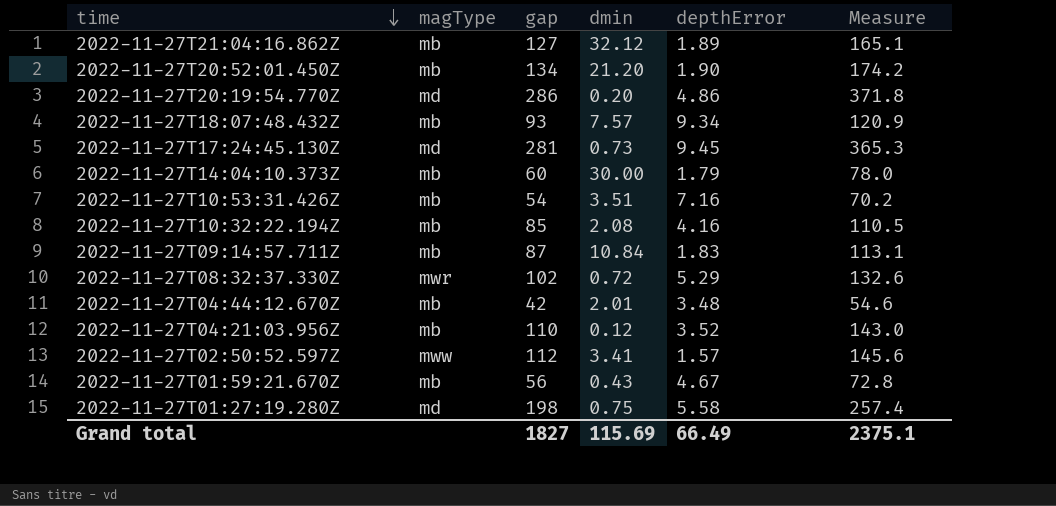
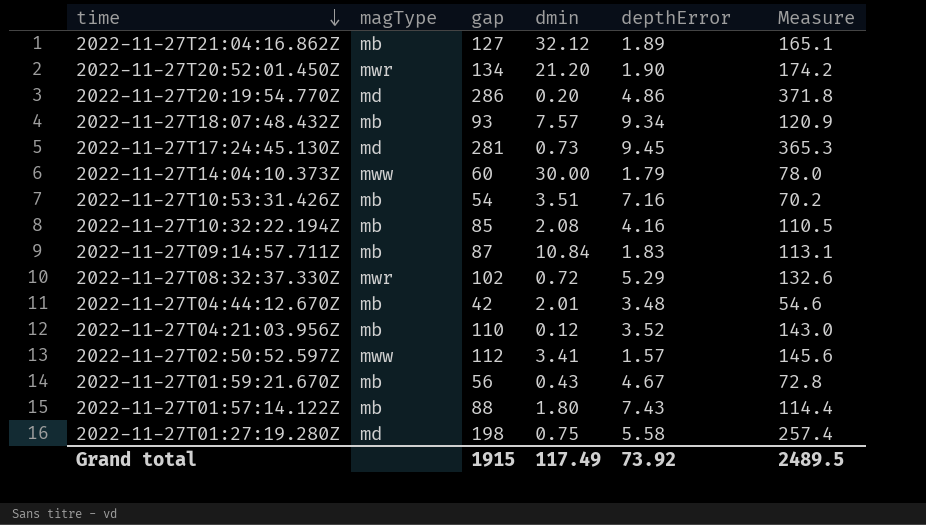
2022-11-27T20:52:01.450Z | magType: mb -> mwr
2022-11-27T14:04:10.373Z | magType: mb -> mww
row 2022-11-27T01:57:14.122Z: none -> mb | 88 | 1.80 | 7.43 | 114.4
Grand total | gap: 1827 -> 1915
Grand total | dmin: 115.69 -> 117.49
Grand total | depthError: 66.49 -> 73.92
Grand total | Measure: 2375.1 -> 2489.5

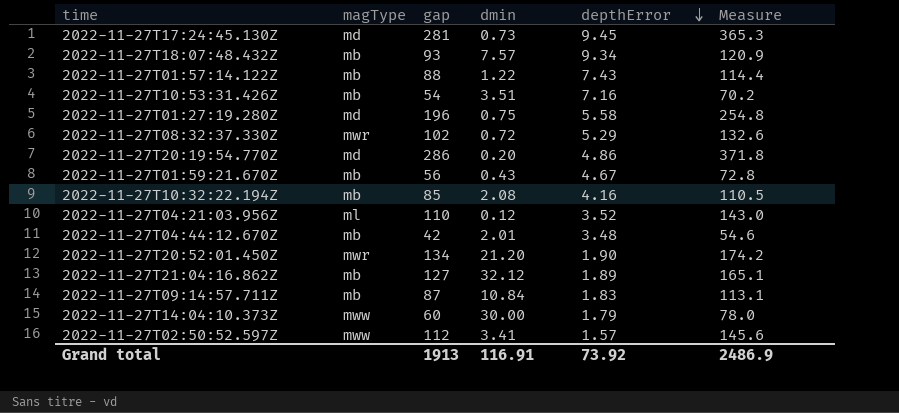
row order: time descending -> depthError descending
2022-11-27T01:57:14.122Z | dmin: 1.80 -> 1.22
2022-11-27T01:27:19.280Z | gap: 198 -> 196
2022-11-27T01:27:19.280Z | Measure: 257.4 -> 254.8
2022-11-27T04:21:03.956Z | magType: mb -> ml
Grand total | gap: 1915 -> 1913
Grand total | dmin: 117.49 -> 116.91
Grand total | Measure: 2489.5 -> 2486.9

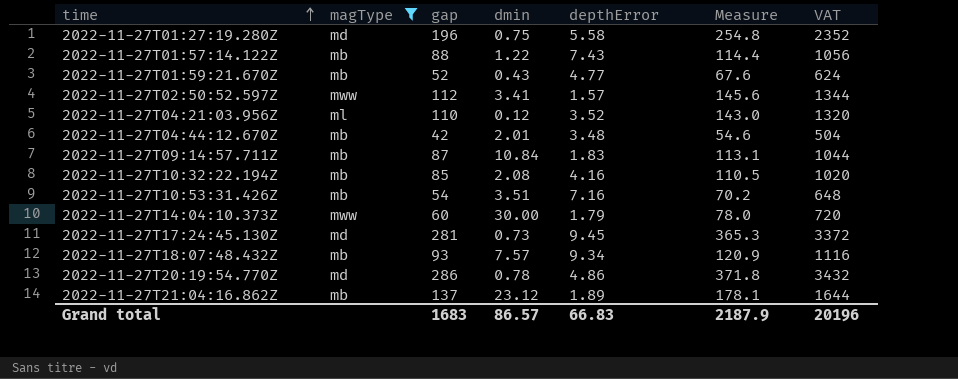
filter: none -> magType != mwr
row order: depthError descending -> time ascending
column VAT | formula: none -> [gap] * 12
2022-11-27T01:59:21.670Z | gap: 56 -> 52
2022-11-27T01:59:21.670Z | depthError: 4.67 -> 4.77
2022-11-27T01:59:21.670Z | Measure: 72.8 -> 67.6
2022-11-27T20:19:54.770Z | dmin: 0.20 -> 0.78
2022-11-27T21:04:16.862Z | gap: 127 -> 137
2022-11-27T21:04:16.862Z | dmin: 32.12 -> 23.12
2022-11-27T21:04:16.862Z | Measure: 165.1 -> 178.1
Grand total | gap: 1913 -> 1683
Grand total | dmin: 116.91 -> 86.57
Grand total | depthError: 73.92 -> 66.83
Grand total | Measure: 2486.9 -> 2187.9

